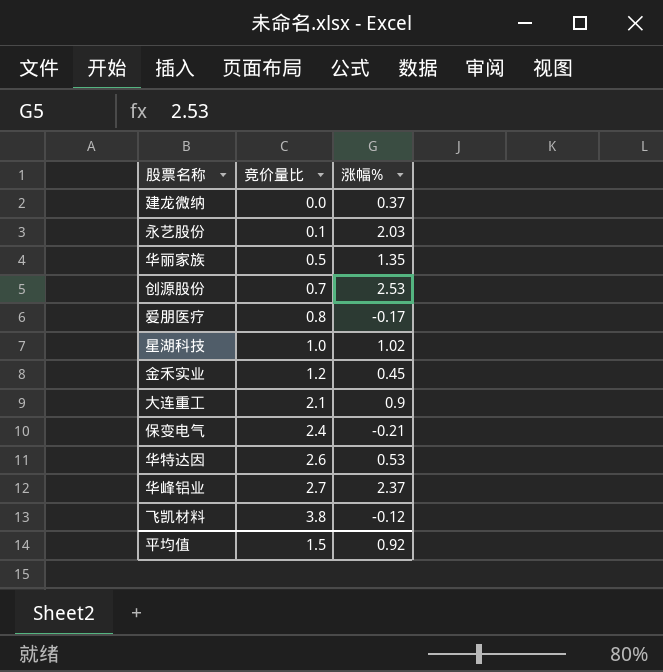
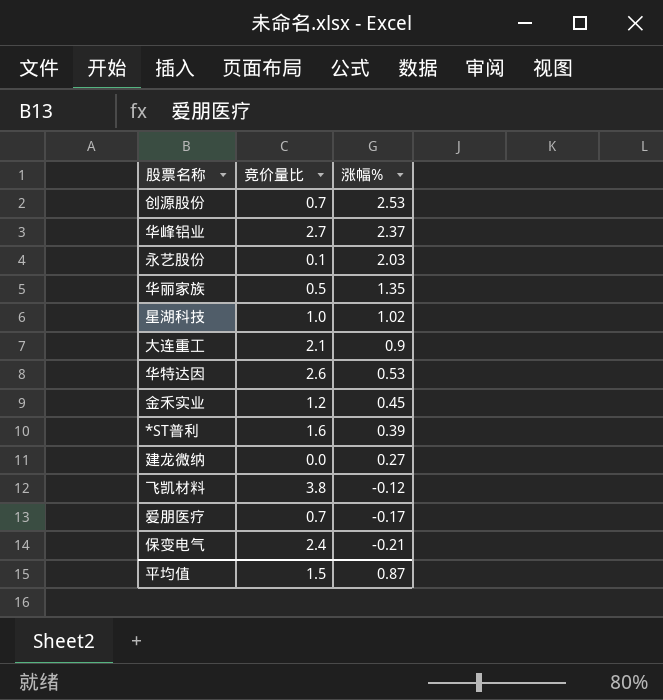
row order: 竞价量比 ascending -> 涨幅% descending
row *ST普利: none -> 1.6 | 0.39
建龙微纳 | 涨幅%: 0.37 -> 0.27
爱朋医疗 | 竞价量比: 0.8 -> 0.7
平均值 | 涨幅%: 0.92 -> 0.87

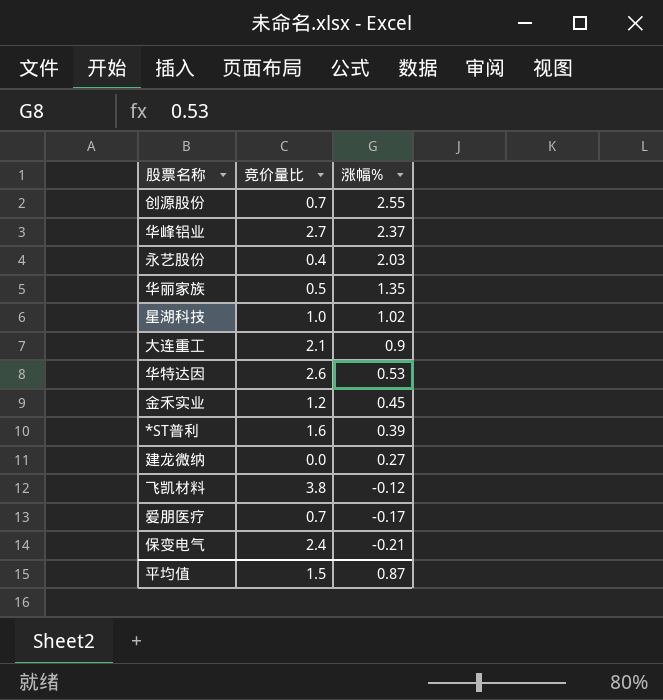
创源股份 | 涨幅%: 2.53 -> 2.55
永艺股份 | 竞价量比: 0.1 -> 0.4

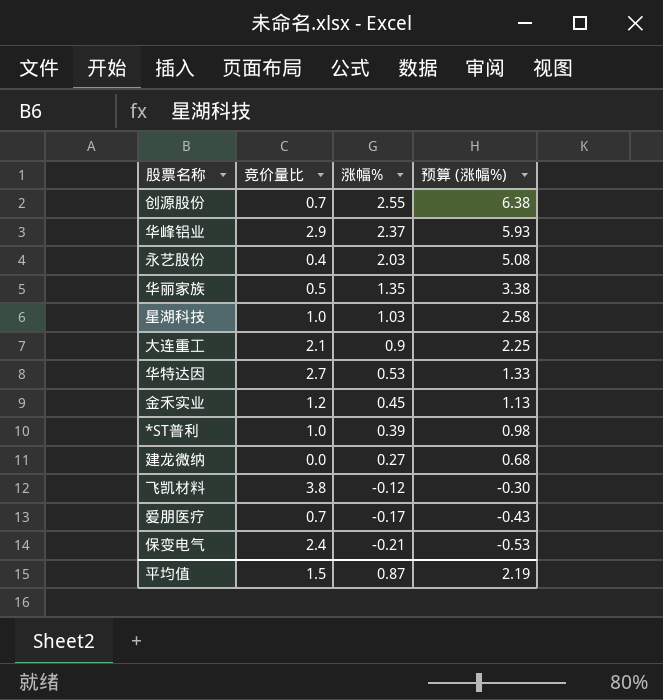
column 预算 (涨幅%) | formula: none -> [涨幅%] * 2.5
华峰铝业 | 竞价量比: 2.7 -> 2.9
星湖科技 | 涨幅%: 1.02 -> 1.03
华特达因 | 竞价量比: 2.6 -> 2.7
*ST普利 | 竞价量比: 1.6 -> 1.0

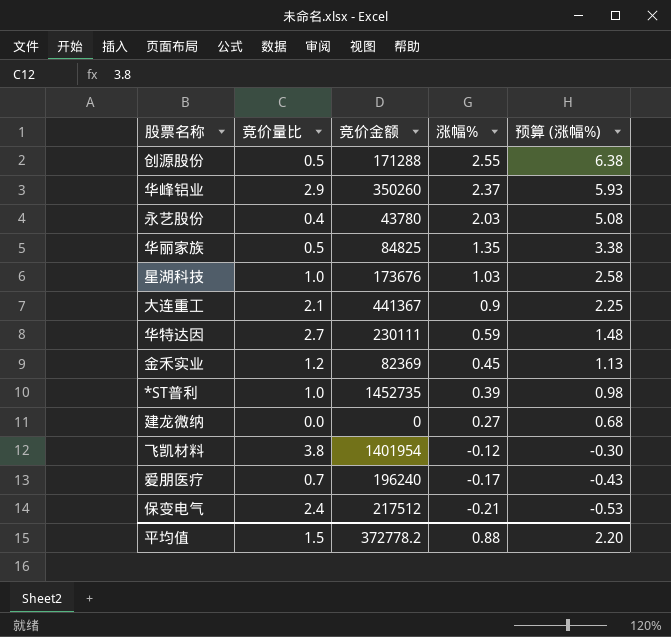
column 竞价金额 | position: none -> 3
创源股份 | 竞价量比: 0.7 -> 0.5
华特达因 | 涨幅%: 0.53 -> 0.59
华特达因 | 预算 (涨幅%): 1.33 -> 1.48
平均值 | 涨幅%: 0.87 -> 0.88
平均值 | 预算 (涨幅%): 2.19 -> 2.20

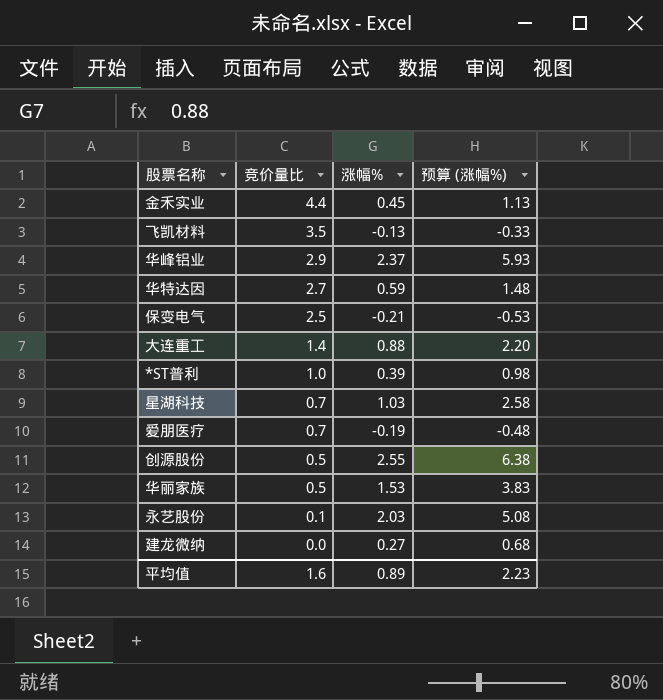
row order: 涨幅% descending -> 竞价量比 descending
column 竞价金额 | position: 3 -> none
金禾实业 | 竞价量比: 1.2 -> 4.4
飞凯材料 | 竞价量比: 3.8 -> 3.5
飞凯材料 | 涨幅%: -0.12 -> -0.13
飞凯材料 | 预算 (涨幅%): -0.30 -> -0.33
保变电气 | 竞价量比: 2.4 -> 2.5
大连重工 | 竞价量比: 2.1 -> 1.4
大连重工 | 涨幅%: 0.9 -> 0.88
大连重工 | 预算 (涨幅%): 2.25 -> 2.20
星湖科技 | 竞价量比: 1.0 -> 0.7
爱朋医疗 | 涨幅%: -0.17 -> -0.19
爱朋医疗 | 预算 (涨幅%): -0.43 -> -0.48
华丽家族 | 涨幅%: 1.35 -> 1.53
华丽家族 | 预算 (涨幅%): 3.38 -> 3.83
永艺股份 | 竞价量比: 0.4 -> 0.1
平均值 | 竞价量比: 1.5 -> 1.6
平均值 | 涨幅%: 0.88 -> 0.89
平均值 | 预算 (涨幅%): 2.20 -> 2.23

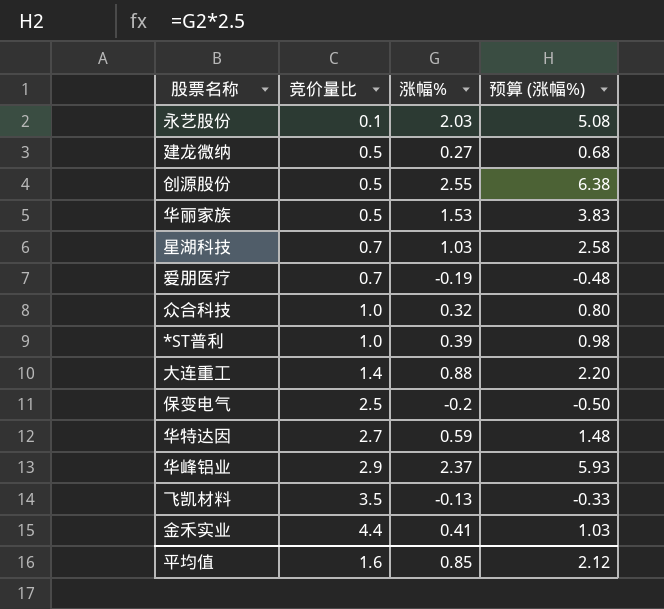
row order: 竞价量比 descending -> 竞价量比 ascending
建龙微纳 | 竞价量比: 0.0 -> 0.5
row 众合科技: none -> 1.0 | 0.32 | 0.80
保变电气 | 涨幅%: -0.21 -> -0.2
保变电气 | 预算 (涨幅%): -0.53 -> -0.50
金禾实业 | 涨幅%: 0.45 -> 0.41
金禾实业 | 预算 (涨幅%): 1.13 -> 1.03
平均值 | 涨幅%: 0.89 -> 0.85
平均值 | 预算 (涨幅%): 2.23 -> 2.12

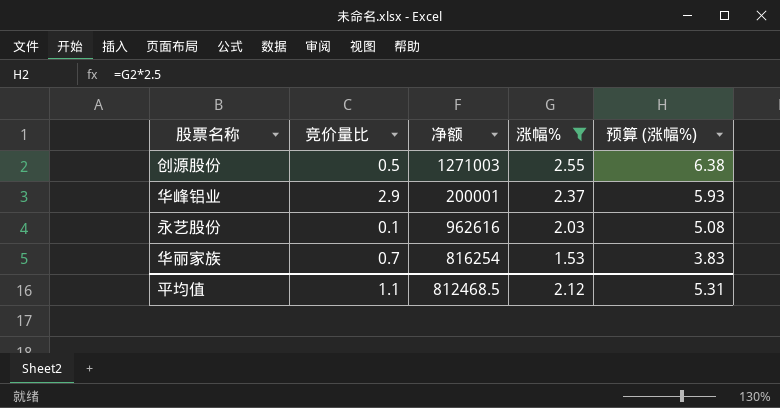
filter: none -> 涨幅% >= 1.53
row order: 竞价量比 ascending -> 涨幅% descending
column 净额 | position: none -> 3
华丽家族 | 竞价量比: 0.5 -> 0.7
平均值 | 竞价量比: 1.6 -> 1.1
平均值 | 涨幅%: 0.85 -> 2.12
平均值 | 预算 (涨幅%): 2.12 -> 5.31

